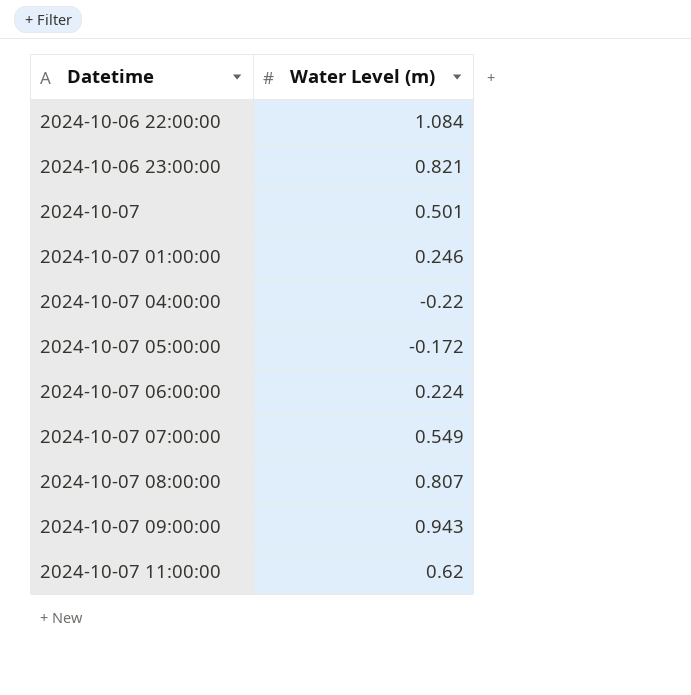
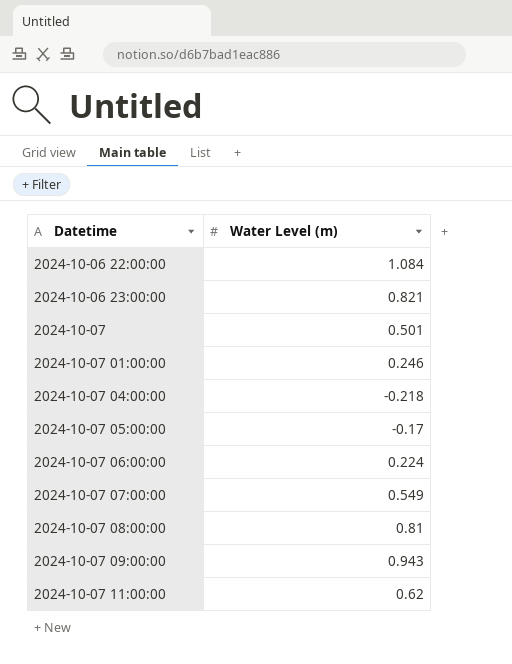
2024-10-07 04:00:00 | Water Level (m): -0.22 -> -0.218
2024-10-07 05:00:00 | Water Level (m): -0.172 -> -0.17
2024-10-07 08:00:00 | Water Level (m): 0.807 -> 0.81

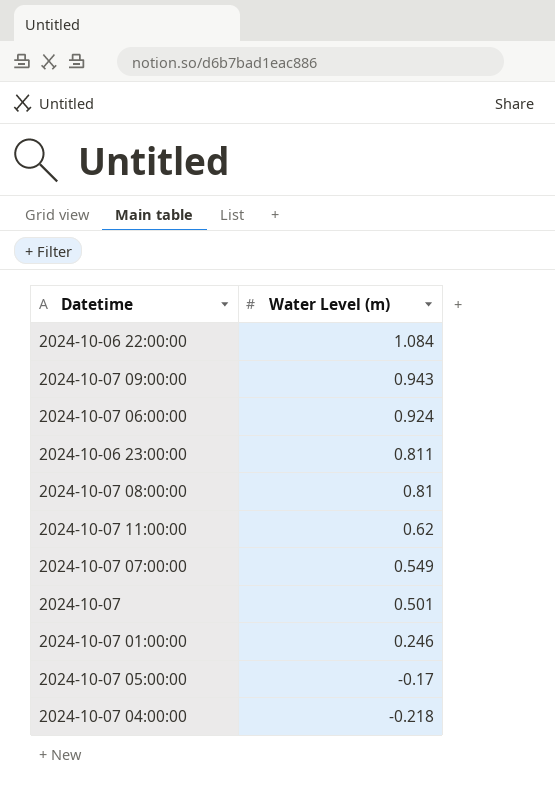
row order: Datetime ascending -> Water Level (m) descending
2024-10-07 06:00:00 | Water Level (m): 0.224 -> 0.924
2024-10-06 23:00:00 | Water Level (m): 0.821 -> 0.811

